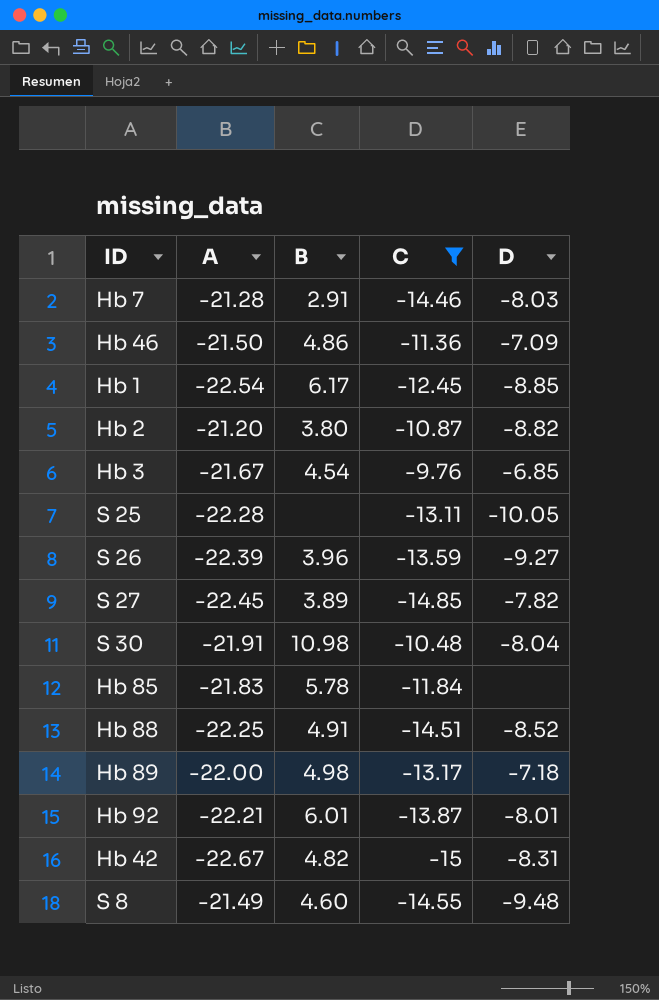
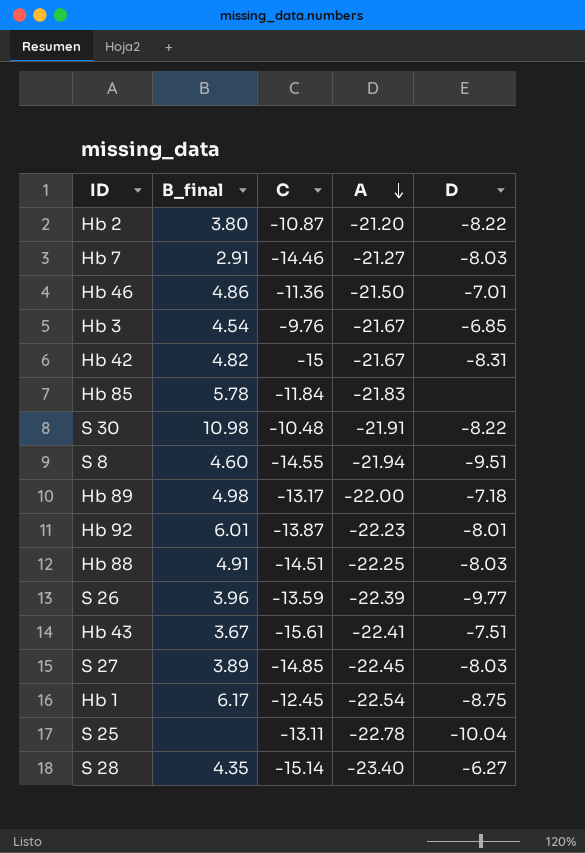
filter: C >= -15 -> none
row order: none -> A descending
column name: B -> B_final
column A | position: 2 -> 4
Hb 2 | D: -8.82 -> -8.22
Hb 7 | A: -21.28 -> -21.27
Hb 46 | D: -7.09 -> -7.01
Hb 42 | A: -22.67 -> -21.67
S 30 | D: -8.04 -> -8.22
S 8 | A: -21.49 -> -21.94
S 8 | D: -9.48 -> -9.51
Hb 92 | A: -22.21 -> -22.23
Hb 88 | D: -8.52 -> -8.03
S 26 | D: -9.27 -> -9.77
S 27 | D: -7.82 -> -8.03
Hb 1 | D: -8.85 -> -8.75
S 25 | A: -22.28 -> -22.78
S 25 | D: -10.05 -> -10.04

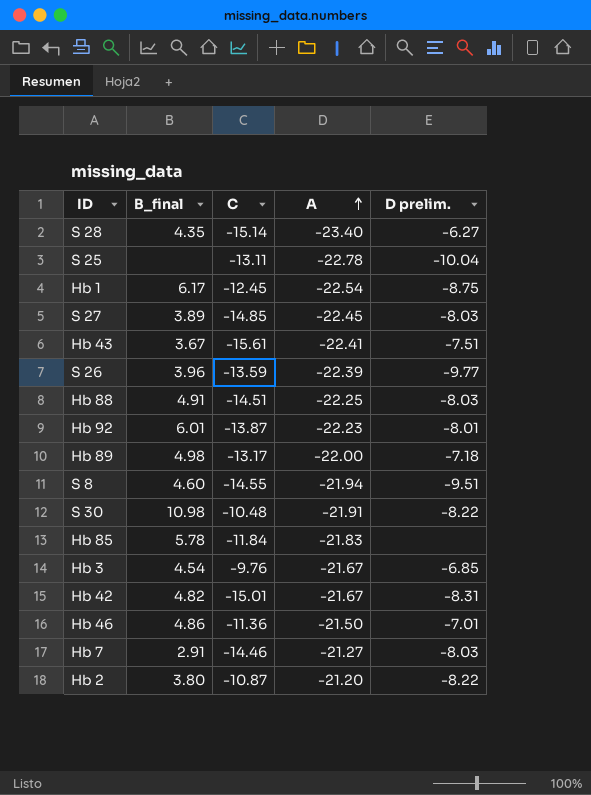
row order: A descending -> A ascending
column name: D -> D prelim.
Hb 42 | C: -15 -> -15.01

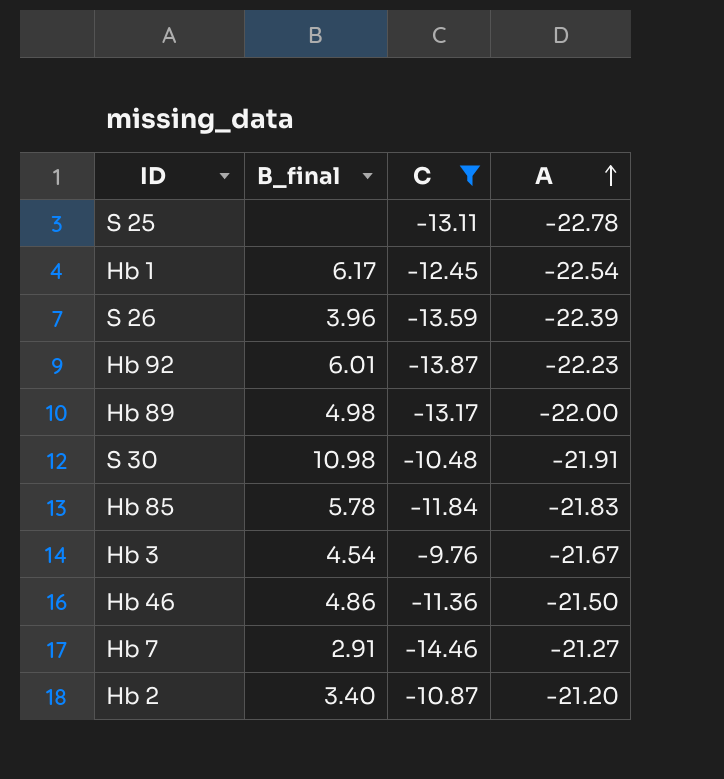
filter: none -> C >= -14.46
column D prelim. | position: 5 -> none
Hb 2 | B_final: 3.80 -> 3.40

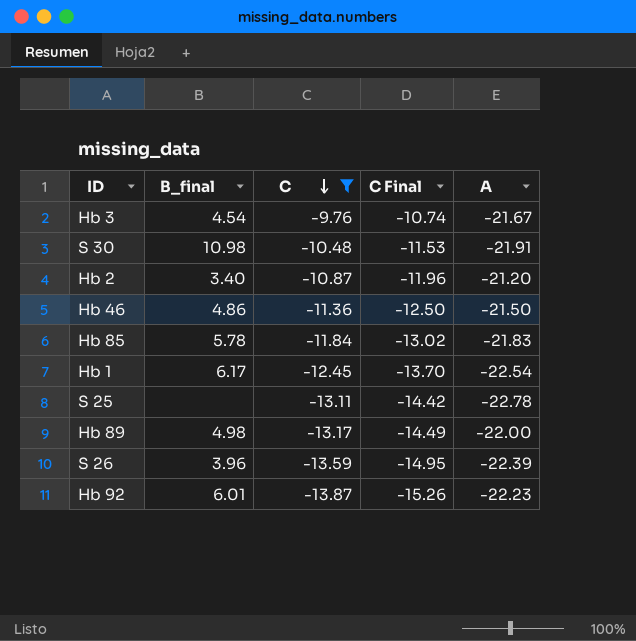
row order: A ascending -> C descending
column C Final | formula: none -> [C] * 1.1
row Hb 7: 2.91 | -14.46 | -21.27 -> none

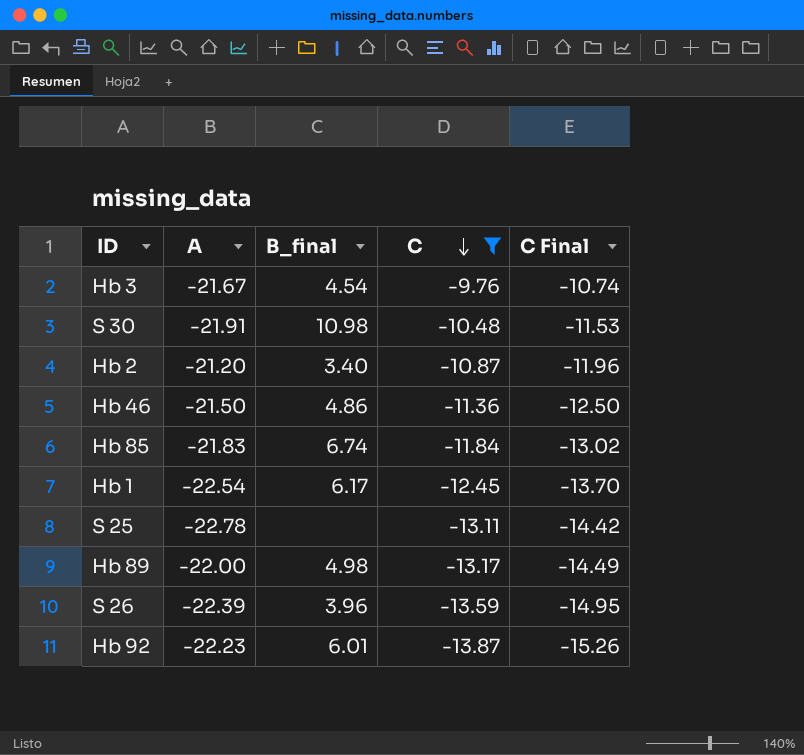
column A | position: 5 -> 2
Hb 85 | B_final: 5.78 -> 6.74

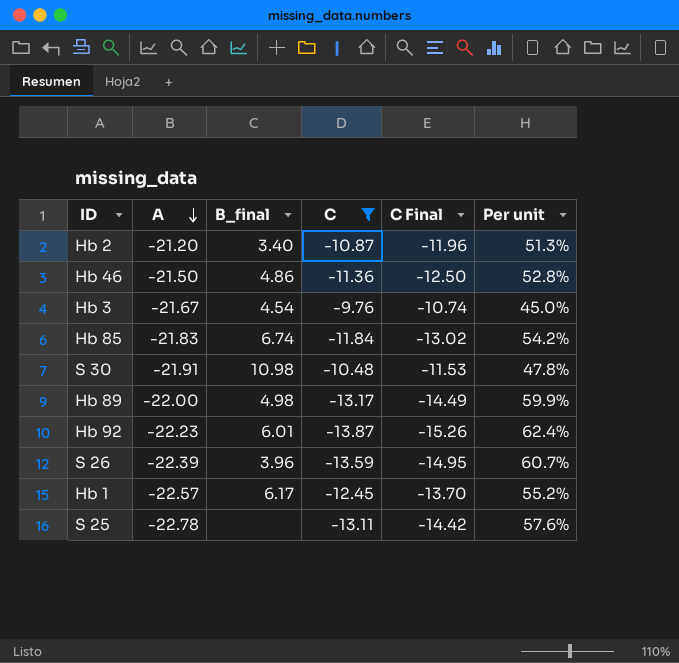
row order: C descending -> A descending
column Per unit | formula: none -> [C] / [A]
Hb 1 | A: -22.54 -> -22.57

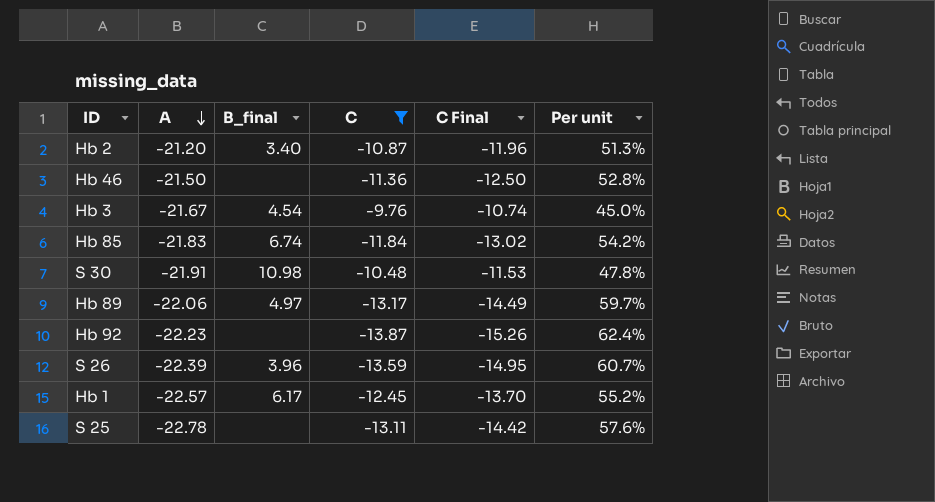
Hb 46 | B_final: 4.86 -> none
Hb 89 | A: -22.00 -> -22.06
Hb 89 | B_final: 4.98 -> 4.97
Hb 89 | Per unit: 59.9% -> 59.7%
Hb 92 | B_final: 6.01 -> none

